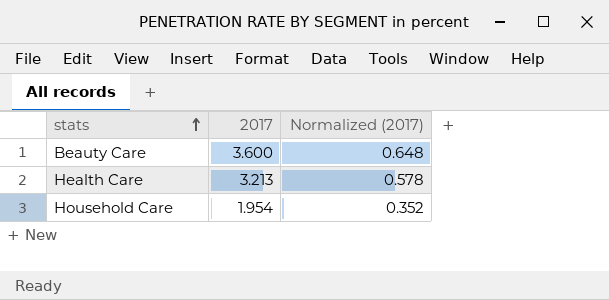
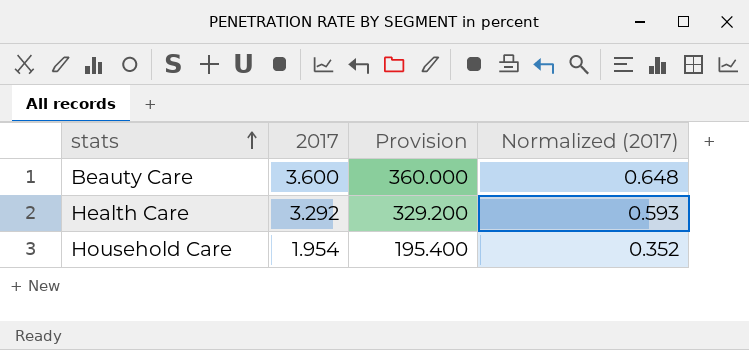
column Provision | formula: none -> [2017] * 100
Health Care | 2017: 3.213 -> 3.292
Health Care | Normalized (2017): 0.578 -> 0.593

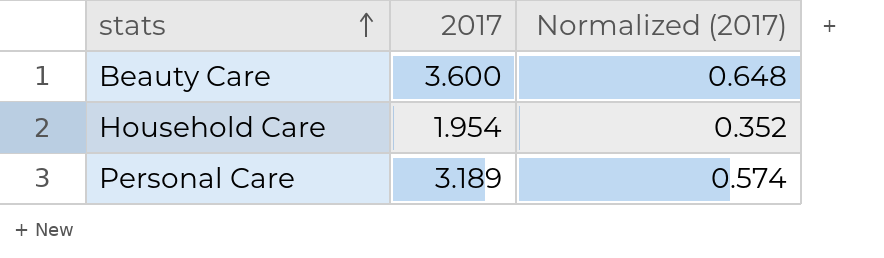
column Provision | formula: [2017] * 100 -> none
row Health Care: 3.292 | 329.200 | 0.593 -> none
row Personal Care: none -> 3.189 | 0.574

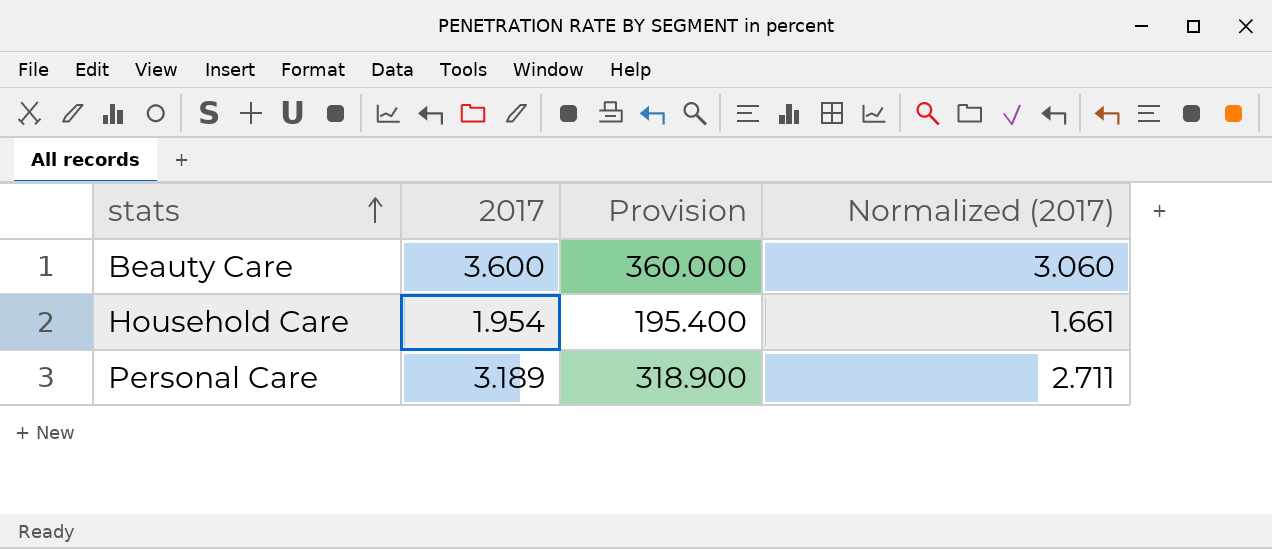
column Provision | formula: none -> [2017] * 100
column Normalized (2017) | formula: [2017] * 0.18 -> [2017] * 0.85

